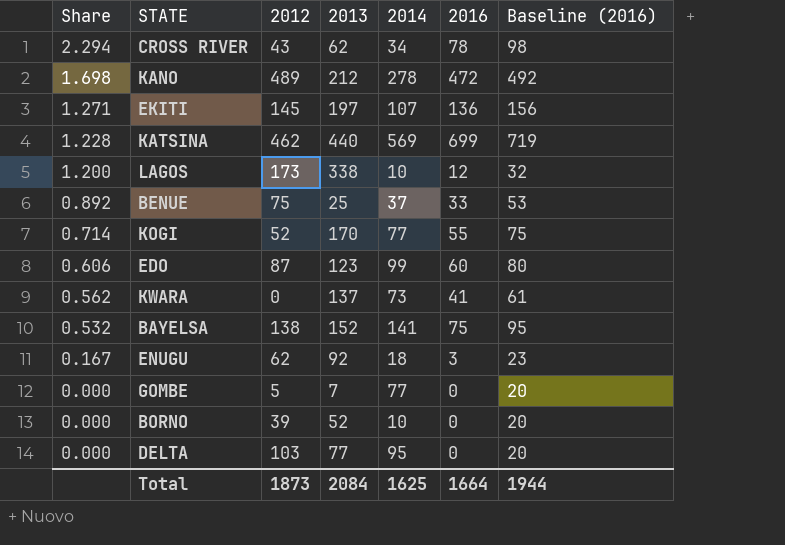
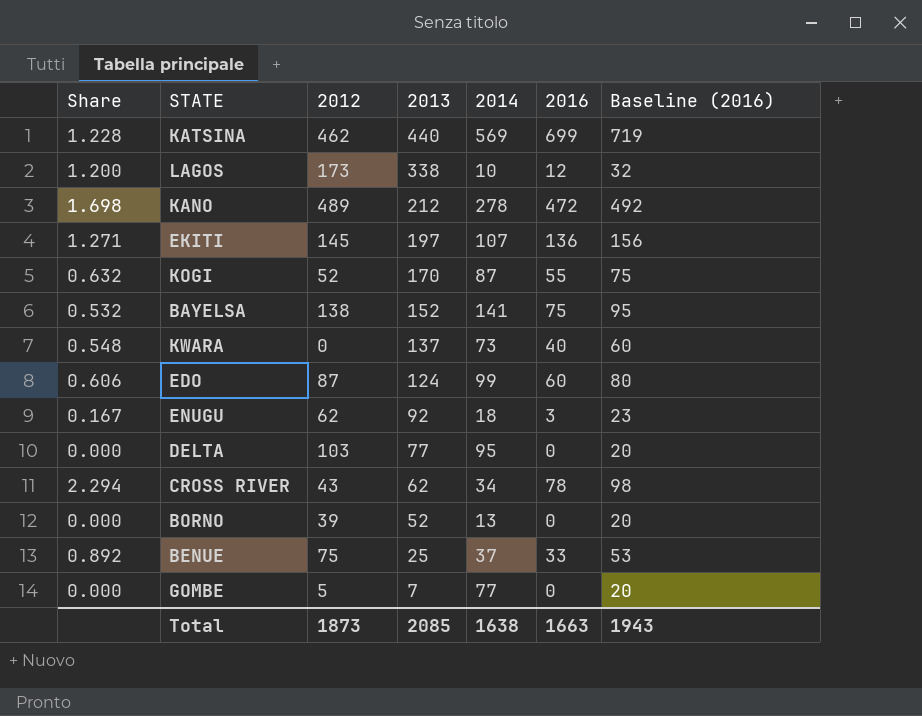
row order: Share descending -> 2013 descending
KOGI | Share: 0.714 -> 0.632
KOGI | 2014: 77 -> 87
KWARA | Share: 0.562 -> 0.548
KWARA | 2016: 41 -> 40
KWARA | Baseline (2016): 61 -> 60
EDO | 2013: 123 -> 124
BORNO | 2014: 10 -> 13
Total | 2013: 2084 -> 2085
Total | 2014: 1625 -> 1638
Total | 2016: 1664 -> 1663
Total | Baseline (2016): 1944 -> 1943

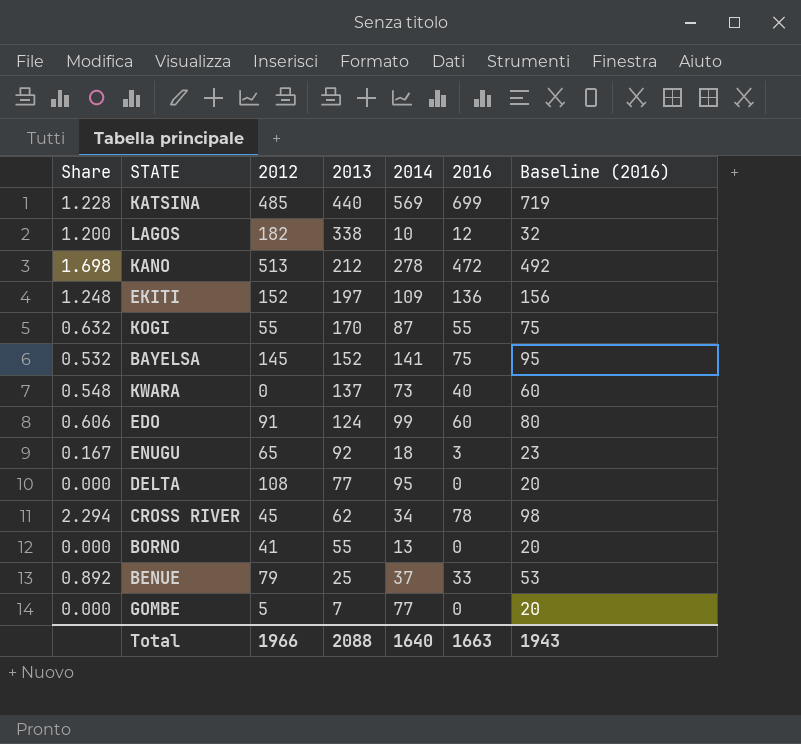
KATSINA | 2012: 462 -> 485
LAGOS | 2012: 173 -> 182
KANO | 2012: 489 -> 513
EKITI | Share: 1.271 -> 1.248
EKITI | 2012: 145 -> 152
EKITI | 2014: 107 -> 109
KOGI | 2012: 52 -> 55
BAYELSA | 2012: 138 -> 145
EDO | 2012: 87 -> 91
ENUGU | 2012: 62 -> 65
DELTA | 2012: 103 -> 108
CROSS RIVER | 2012: 43 -> 45
BORNO | 2012: 39 -> 41
BORNO | 2013: 52 -> 55
BENUE | 2012: 75 -> 79
Total | 2012: 1873 -> 1966
Total | 2013: 2085 -> 2088
Total | 2014: 1638 -> 1640

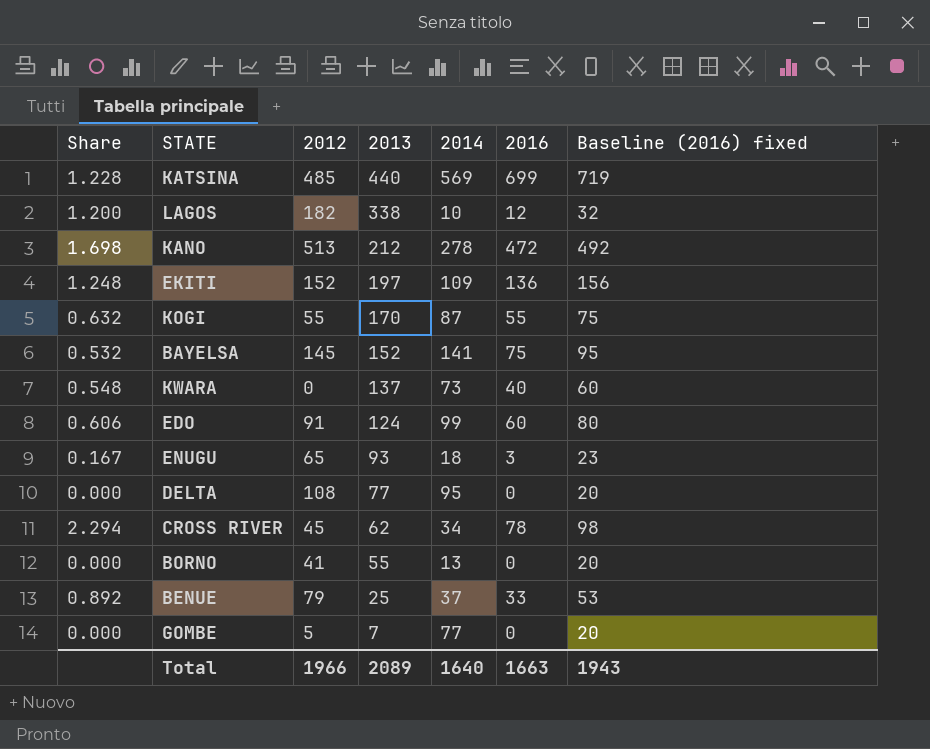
column name: Baseline (2016) -> Baseline (2016) fixed
ENUGU | 2013: 92 -> 93
Total | 2013: 2088 -> 2089

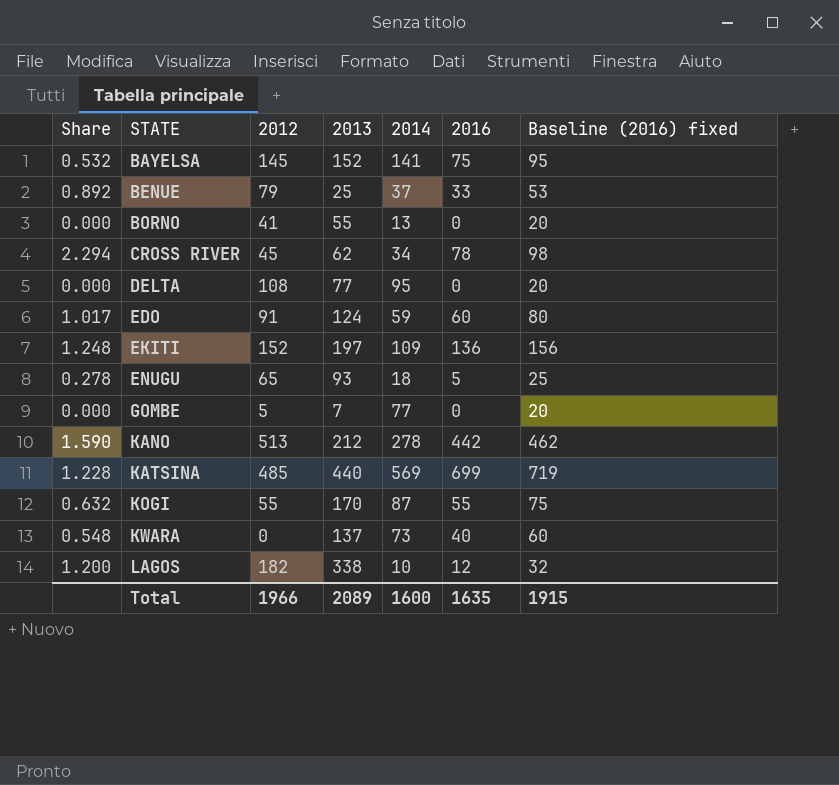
row order: 2013 descending -> STATE ascending
EDO | Share: 0.606 -> 1.017
EDO | 2014: 99 -> 59
ENUGU | Share: 0.167 -> 0.278
ENUGU | 2016: 3 -> 5
ENUGU | Baseline (2016) fixed: 23 -> 25
KANO | Share: 1.698 -> 1.590
KANO | 2016: 472 -> 442
KANO | Baseline (2016) fixed: 492 -> 462
Total | 2014: 1640 -> 1600
Total | 2016: 1663 -> 1635
Total | Baseline (2016) fixed: 1943 -> 1915

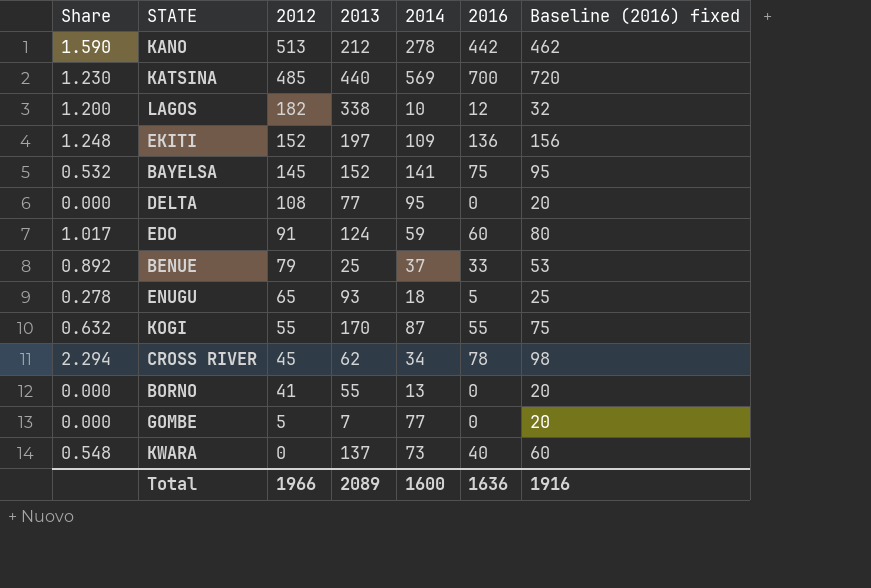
row order: STATE ascending -> 2012 descending
KATSINA | Share: 1.228 -> 1.230
KATSINA | 2016: 699 -> 700
KATSINA | Baseline (2016) fixed: 719 -> 720
Total | 2016: 1635 -> 1636
Total | Baseline (2016) fixed: 1915 -> 1916

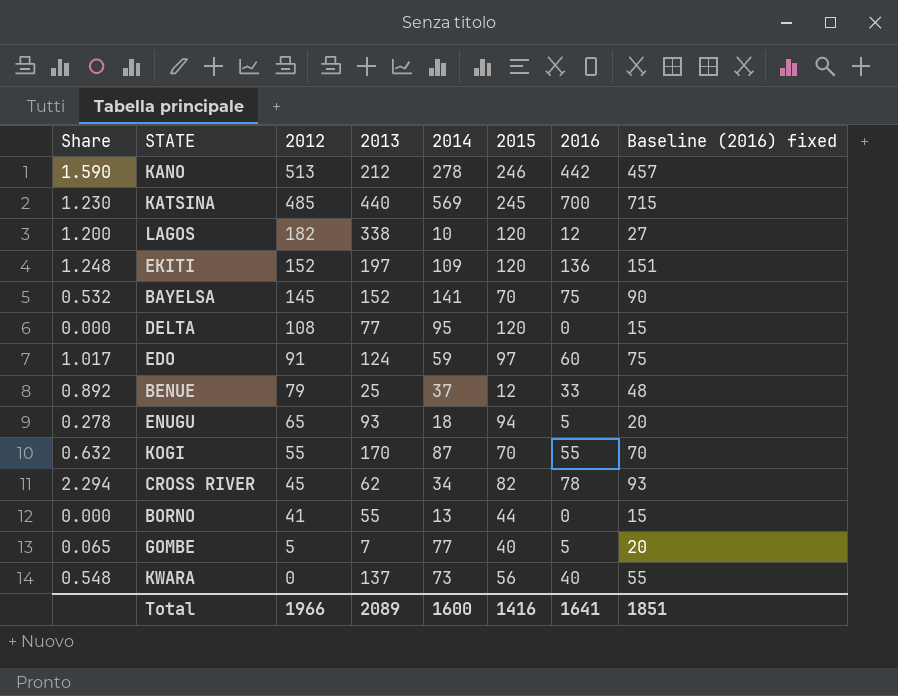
column 2015 | position: none -> 6
column Baseline (2016) fixed | formula: [2016] + 20 -> [2016] + 15
GOMBE | Share: 0.000 -> 0.065
GOMBE | 2016: 0 -> 5
Total | 2016: 1636 -> 1641
Total | Baseline (2016) fixed: 1916 -> 1851

